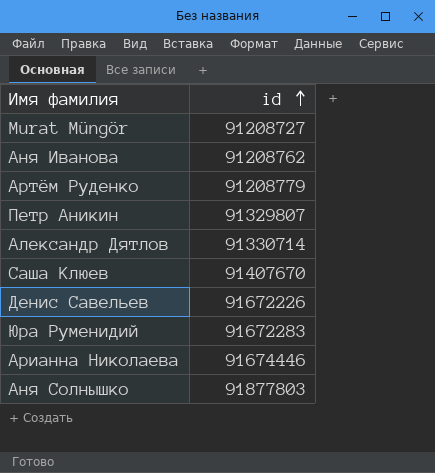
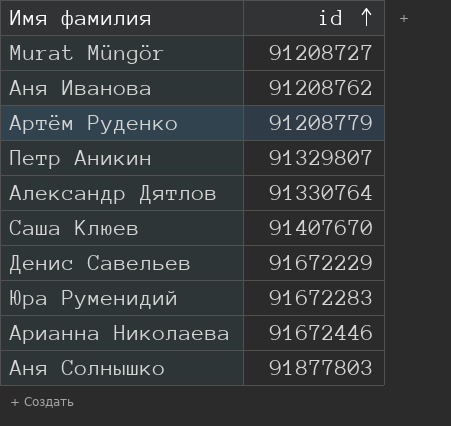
Александр Дятлов | id: 91330714 -> 91330764
Денис Савельев | id: 91672226 -> 91672229
Арианна Николаева | id: 91674446 -> 91672446

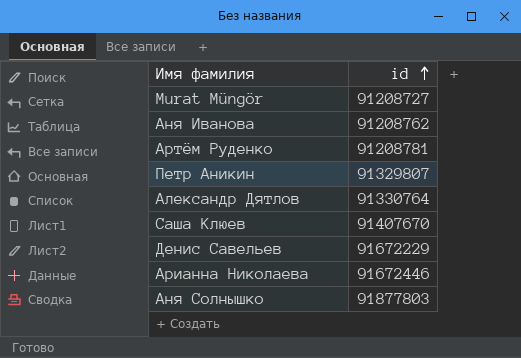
row Юра Руменидий: 91672283 -> none
Артём Руденко | id: 91208779 -> 91208781

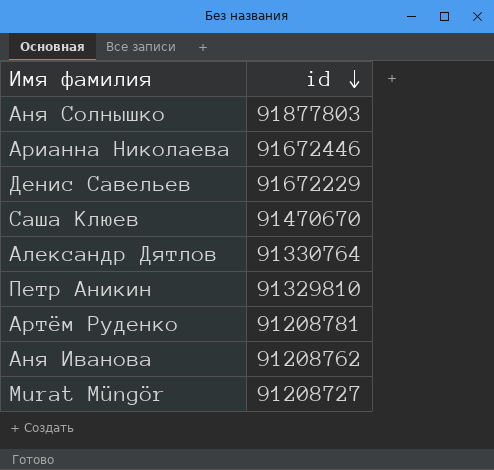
row order: id ascending -> id descending
Саша Клюев | id: 91407670 -> 91470670
Петр Аникин | id: 91329807 -> 91329810

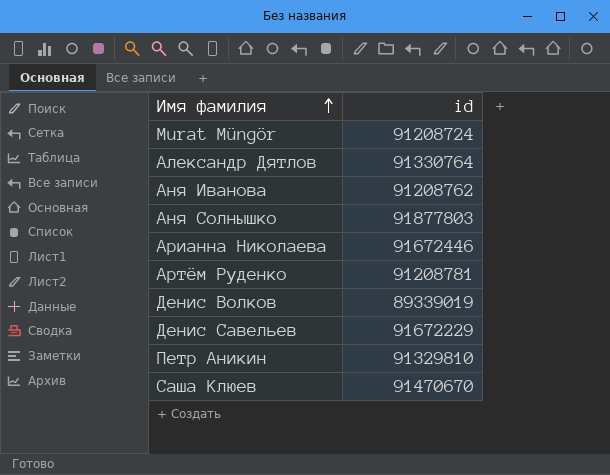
row order: id descending -> Имя фамилия ascending
Murat Müngör | id: 91208727 -> 91208724
row Денис Волков: none -> 89339019

